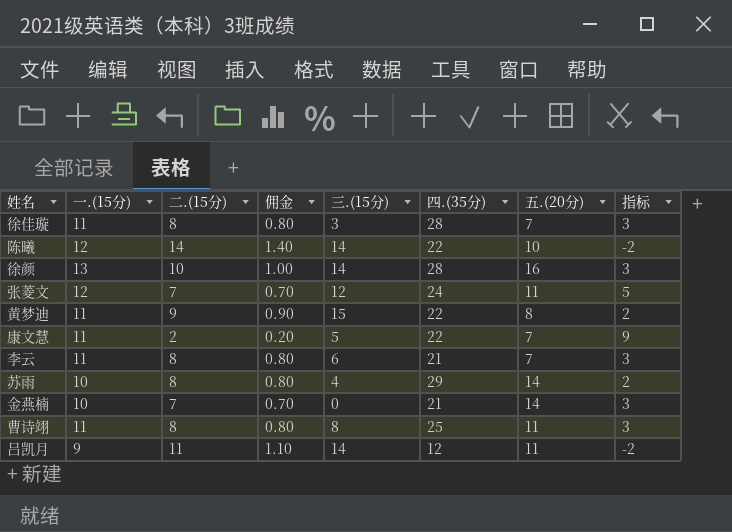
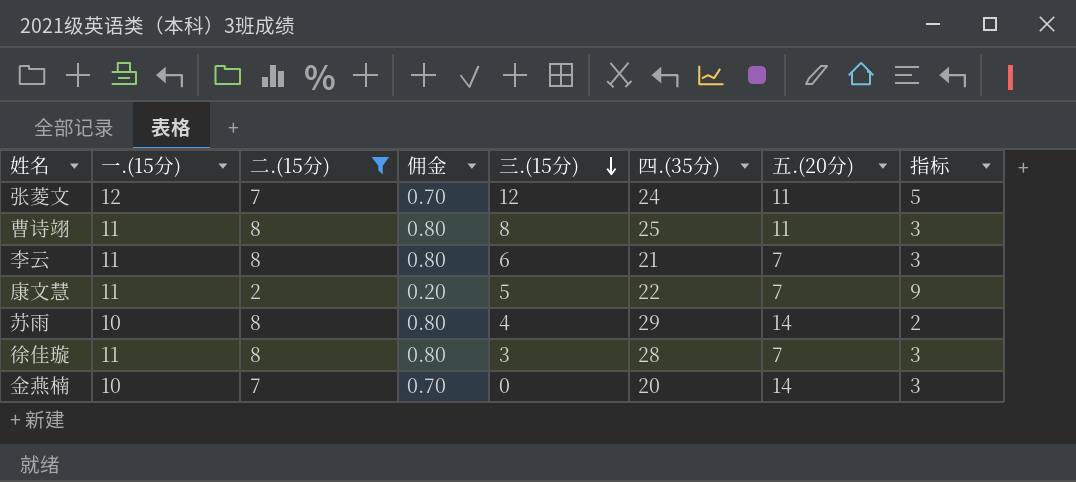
filter: none -> 二.(15分) <= 8
row order: none -> 三.(15分) descending
金燕楠 | 四.(35分): 21 -> 20

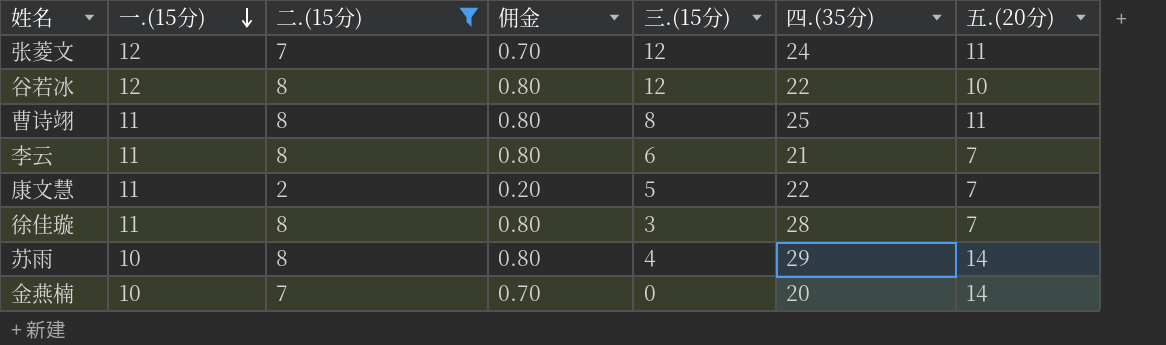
row order: 三.(15分) descending -> 一.(15分) descending
column 指标 | formula: [一.(15分)] - [二.(15分)] -> none
row 谷若冰: none -> 12 | 8 | 0.80 | 12 | 22 | 10

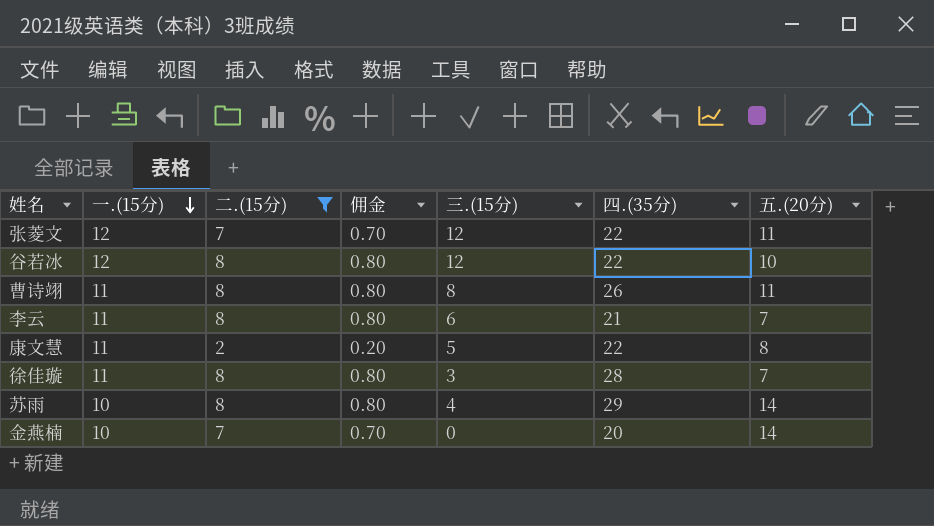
张菱文 | 四.(35分): 24 -> 22
曹诗翊 | 四.(35分): 25 -> 26
康文慧 | 五.(20分): 7 -> 8

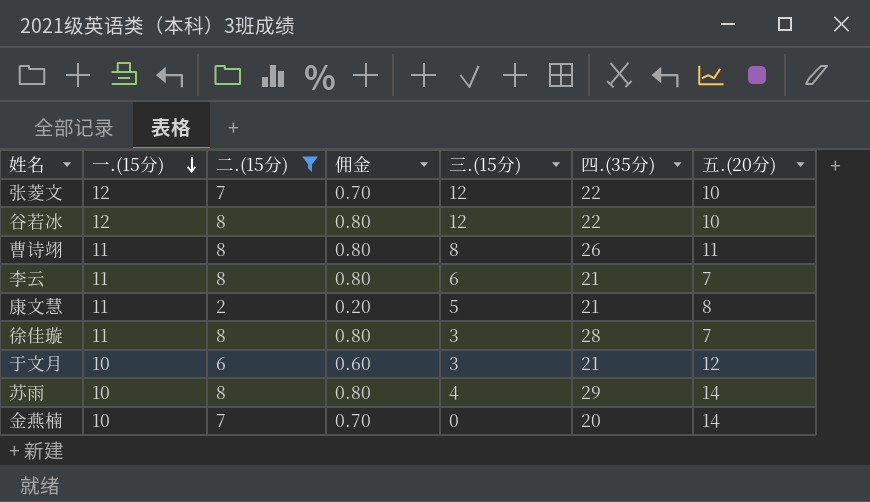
张菱文 | 五.(20分): 11 -> 10
康文慧 | 四.(35分): 22 -> 21
row 于文月: none -> 10 | 6 | 0.60 | 3 | 21 | 12

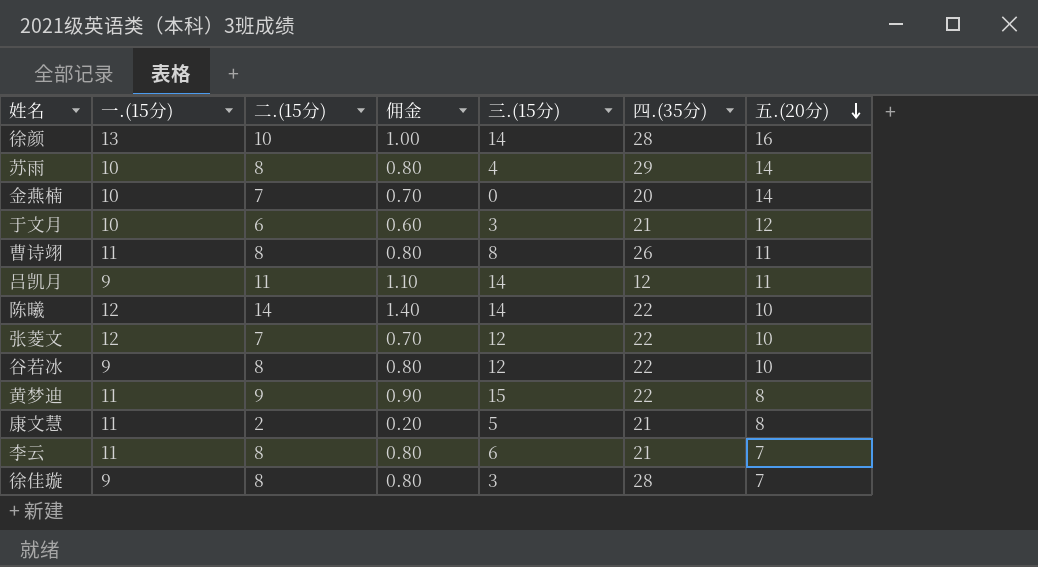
filter: 二.(15分) <= 8 -> none
row order: 一.(15分) descending -> 五.(20分) descending
谷若冰 | 一.(15分): 12 -> 9
徐佳璇 | 一.(15分): 11 -> 9

